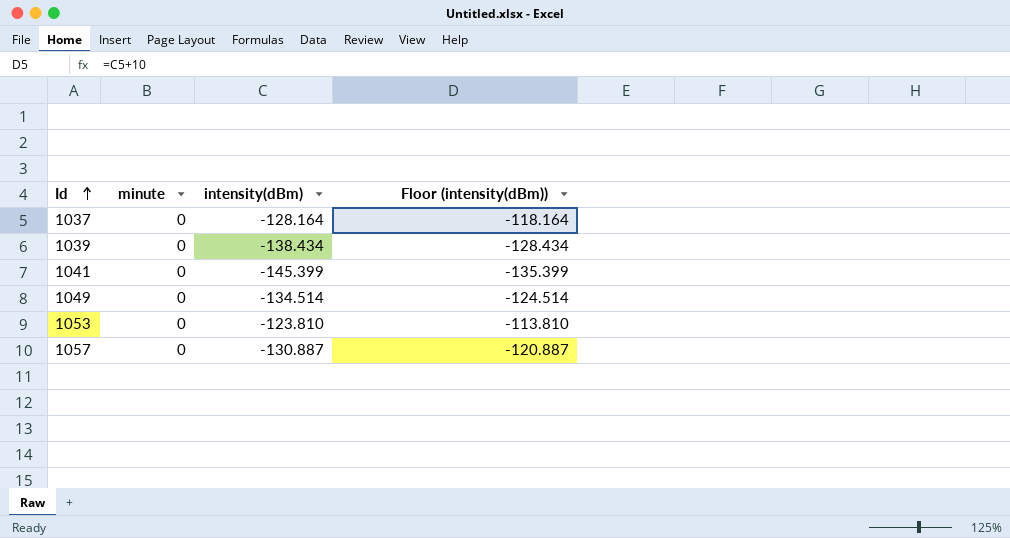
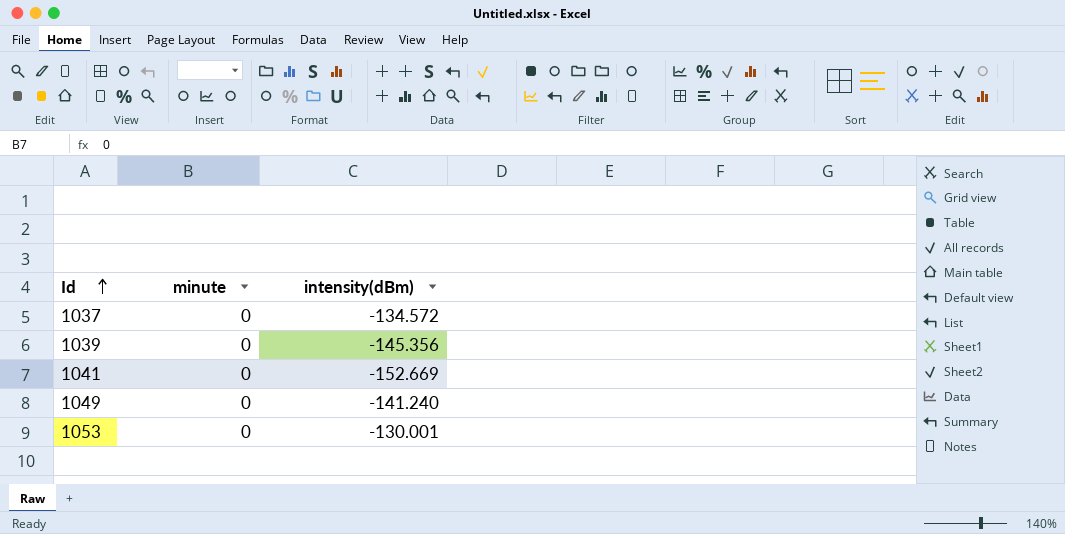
column Floor (intensity(dBm)) | formula: [intensity(dBm)] + 10 -> none
row 1057: 0 | -130.887 | -120.887 -> none
1037 | intensity(dBm): -128.164 -> -134.572
1039 | intensity(dBm): -138.434 -> -145.356
1041 | intensity(dBm): -145.399 -> -152.669
1049 | intensity(dBm): -134.514 -> -141.240
1053 | intensity(dBm): -123.810 -> -130.001

